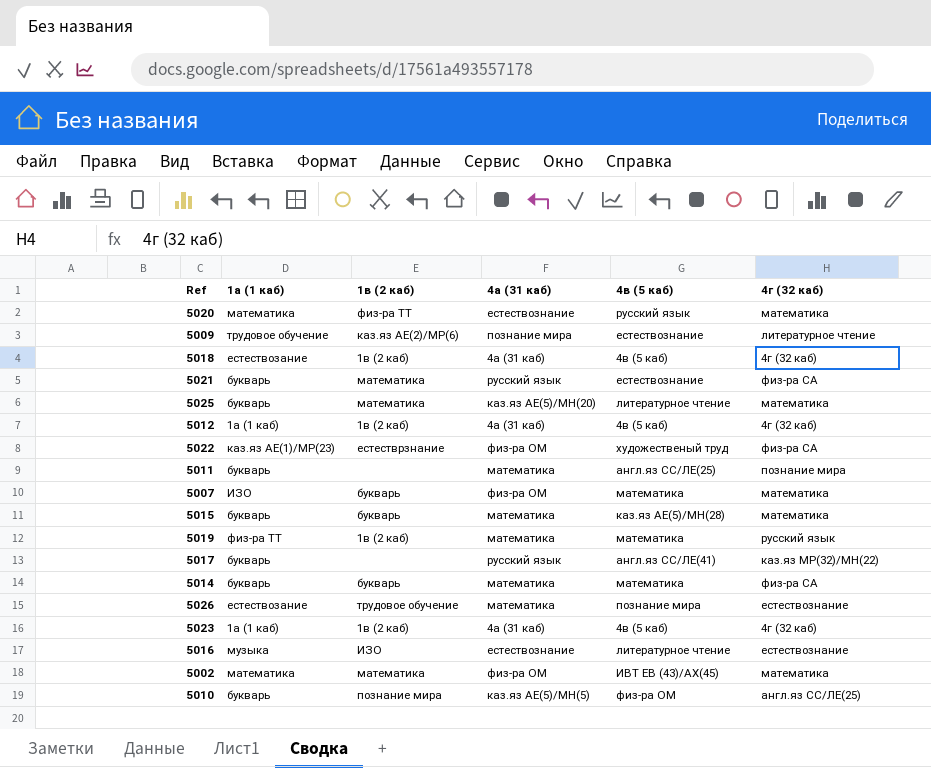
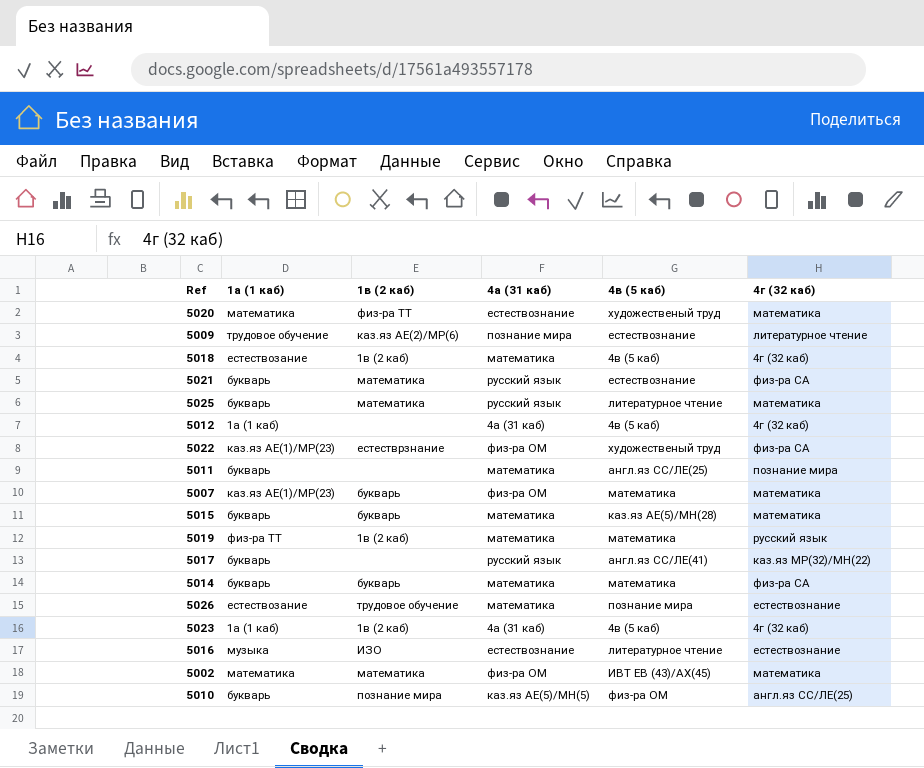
5020 | 4в (5 каб): русский язык -> художественый труд
5018 | 4а (31 каб): 4а (31 каб) -> математика
5025 | 4а (31 каб): каз.яз АЕ(5)/МН(20) -> русский язык
5012 | 1в (2 каб): 1в (2 каб) -> none
5007 | 1а (1 каб): ИЗО -> каз.яз АЕ(1)/МР(23)

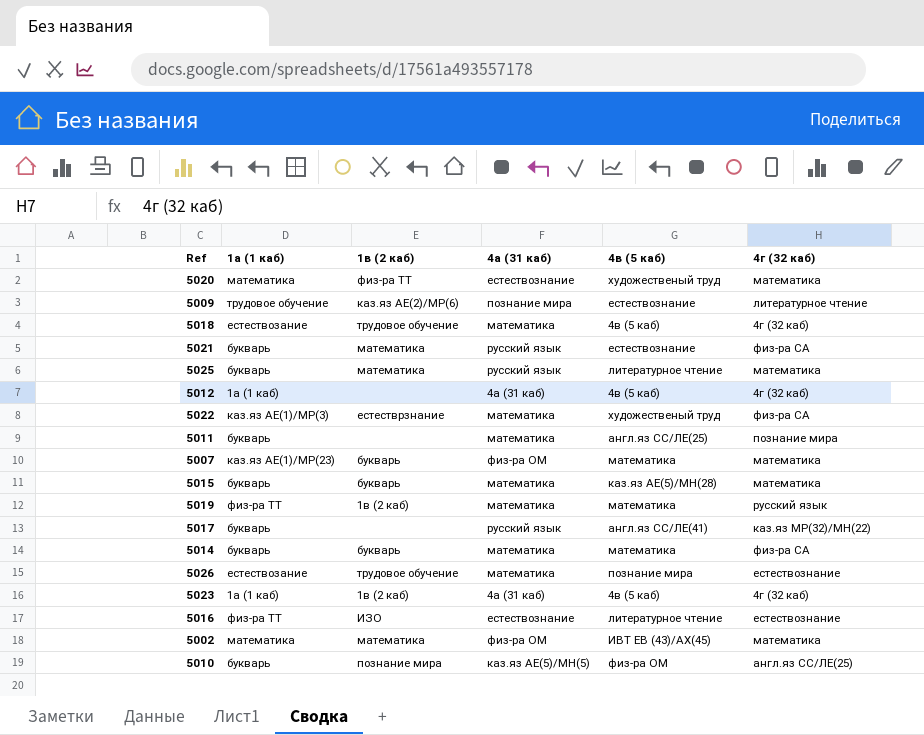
5018 | 1в (2 каб): 1в (2 каб) -> трудовое обучение
5022 | 1а (1 каб): каз.яз АЕ(1)/МР(23) -> каз.яз АЕ(1)/МР(3)
5022 | 4а (31 каб): физ-ра ОМ -> математика
5016 | 1а (1 каб): музыка -> физ-ра ТТ

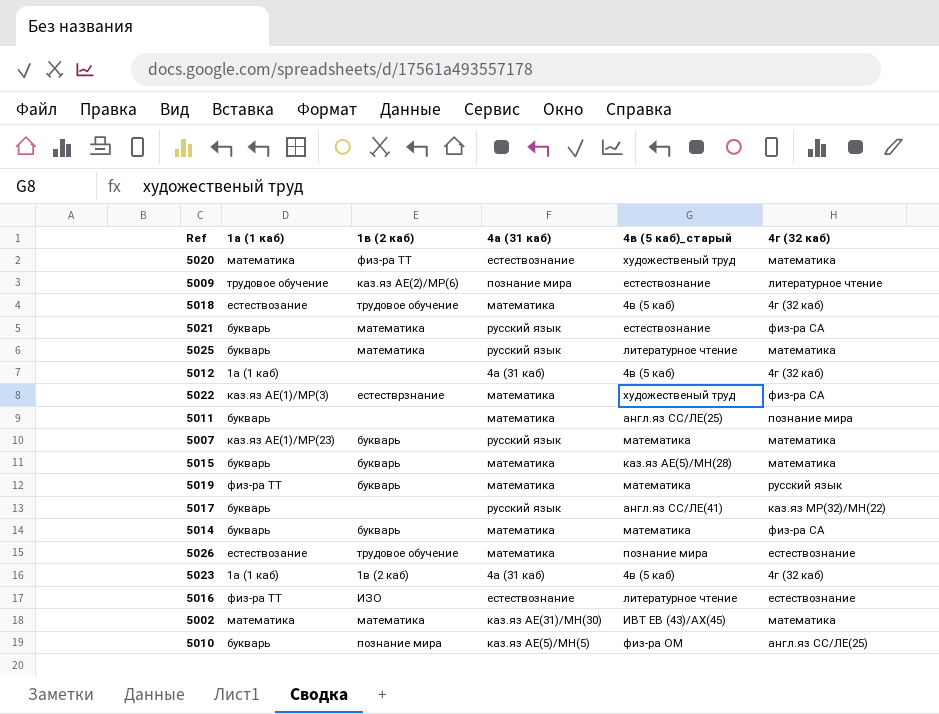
column name: 4в (5 каб) -> 4в (5 каб)_старый
5007 | 4а (31 каб): физ-ра ОМ -> русский язык
5019 | 1в (2 каб): 1в (2 каб) -> букварь
5002 | 4а (31 каб): физ-ра ОМ -> каз.яз АЕ(31)/МН(30)

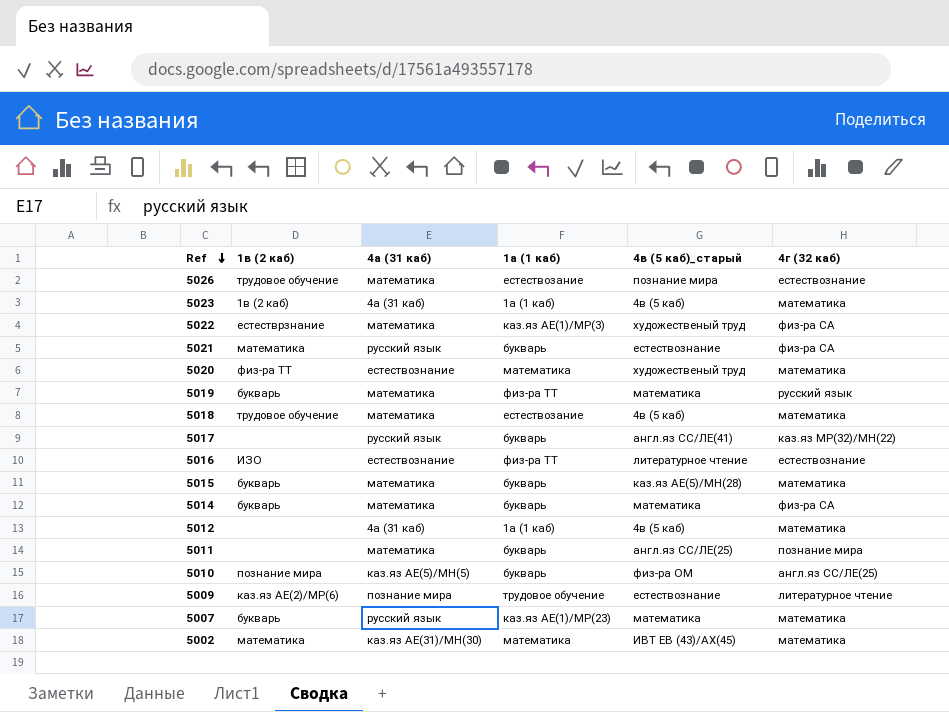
row order: none -> Ref descending
column 1а (1 каб) | position: 2 -> 4
row 5025: букварь | математика | русский язык | литературное чтение | математика -> none
5023 | 4г (32 каб): 4г (32 каб) -> математика
5018 | 4г (32 каб): 4г (32 каб) -> математика
5012 | 4г (32 каб): 4г (32 каб) -> математика

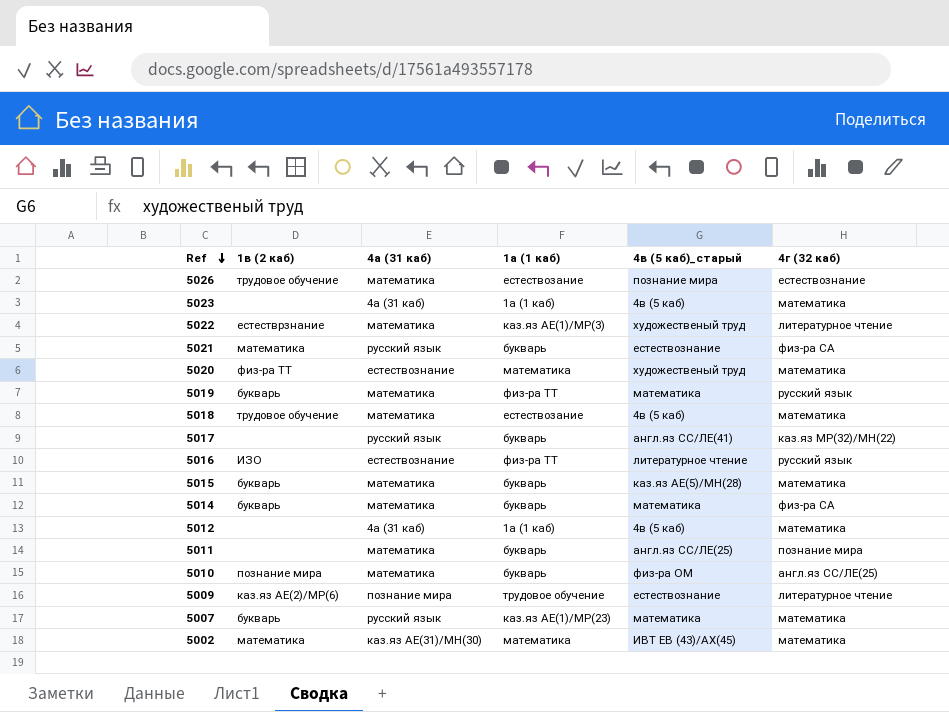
5023 | 1в (2 каб): 1в (2 каб) -> none
5022 | 4г (32 каб): физ-ра СА -> литературное чтение
5016 | 4г (32 каб): естествознание -> русский язык
5010 | 4а (31 каб): каз.яз АЕ(5)/МН(5) -> математика

